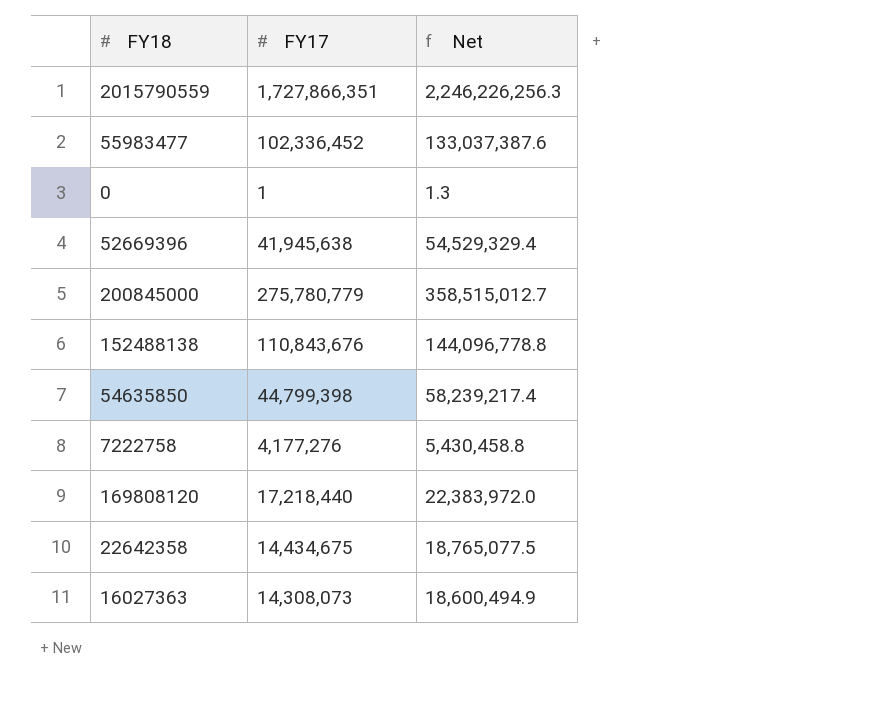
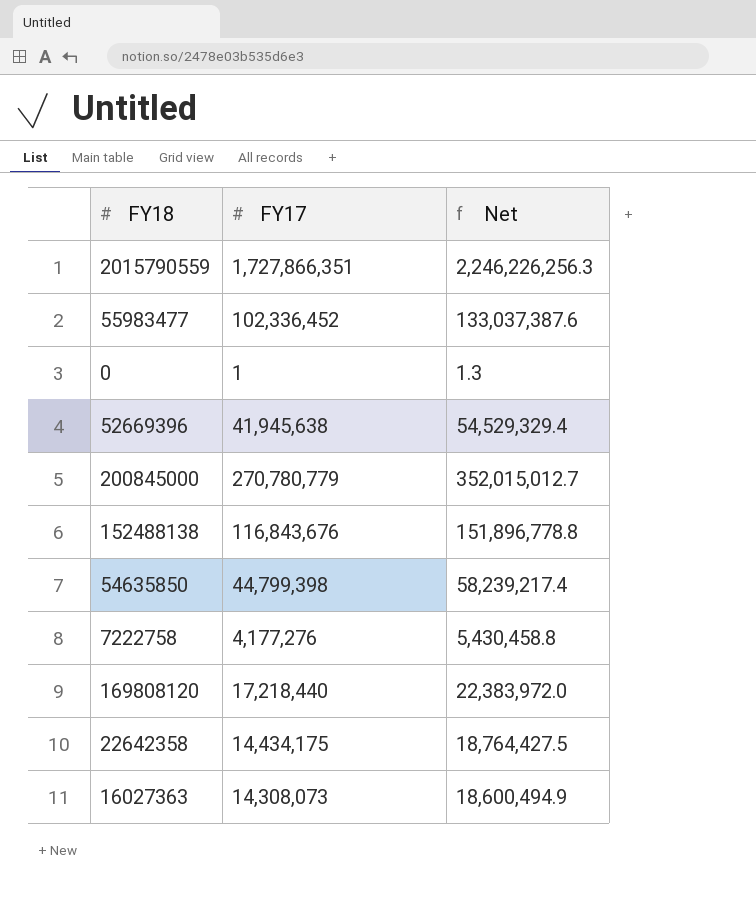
200845000 | FY17: 275,780,779 -> 270,780,779
200845000 | Net: 358,515,012.7 -> 352,015,012.7
152488138 | FY17: 110,843,676 -> 116,843,676
152488138 | Net: 144,096,778.8 -> 151,896,778.8
22642358 | FY17: 14,434,675 -> 14,434,175
22642358 | Net: 18,765,077.5 -> 18,764,427.5

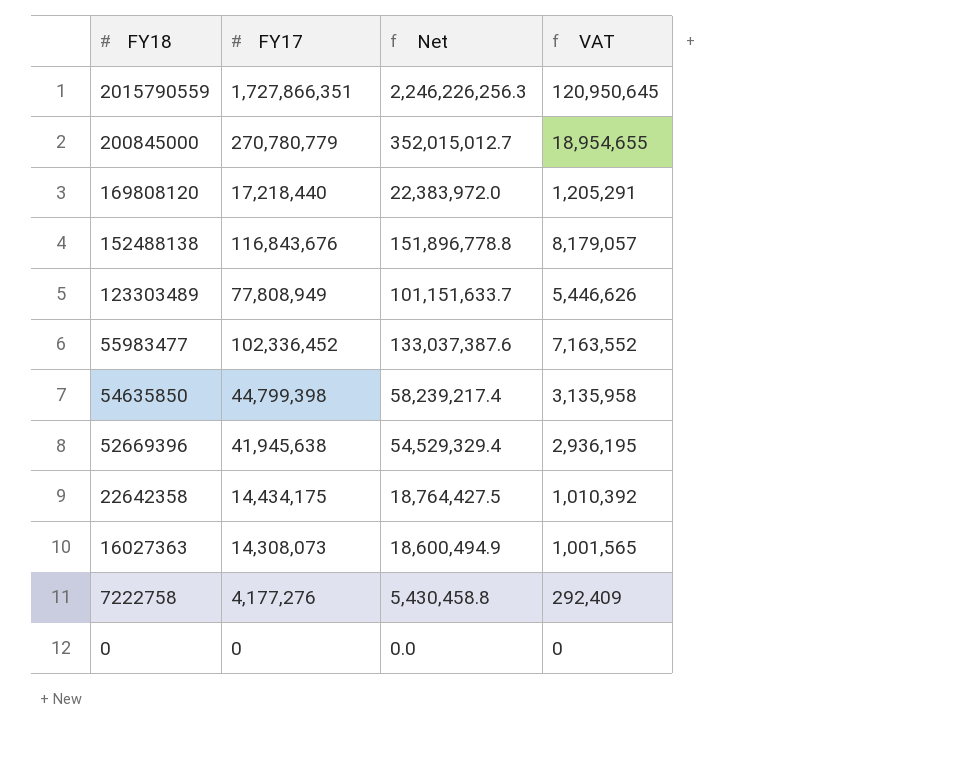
row order: none -> FY18 descending
column VAT | formula: none -> [FY17] * 0.07
row 123303489: none -> 77,808,949 | 101,151,633.7 | 5,446,626
0 | FY17: 1 -> 0
0 | Net: 1.3 -> 0.0

